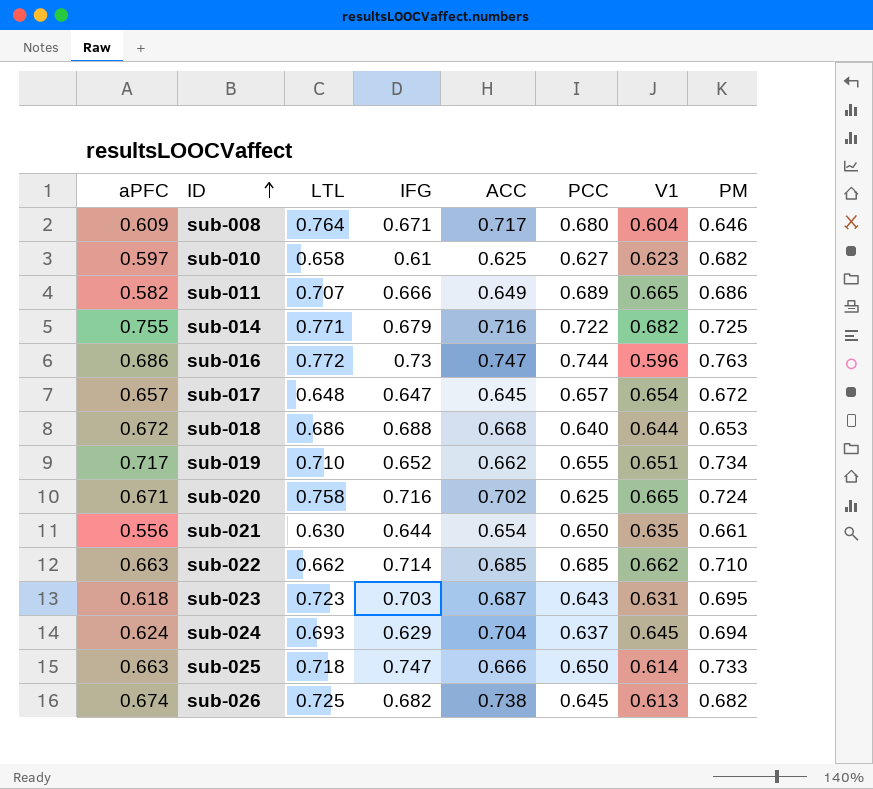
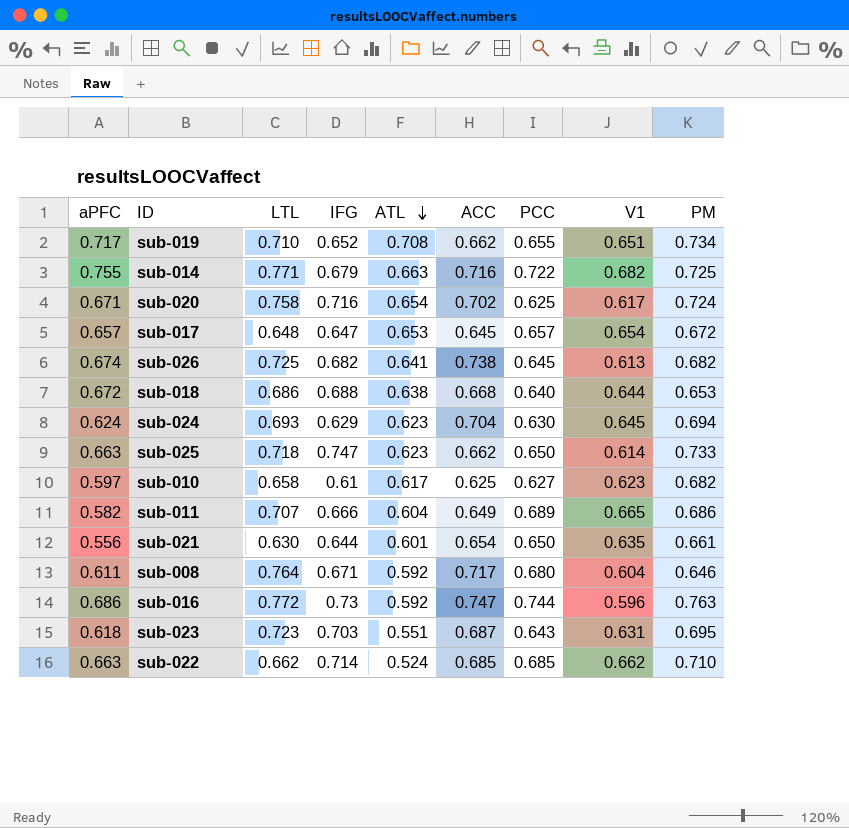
row order: ID ascending -> ATL descending
column ATL | position: none -> 5
sub-020 | V1: 0.665 -> 0.617
sub-024 | PCC: 0.637 -> 0.630
sub-025 | ACC: 0.666 -> 0.662
sub-008 | aPFC: 0.609 -> 0.611

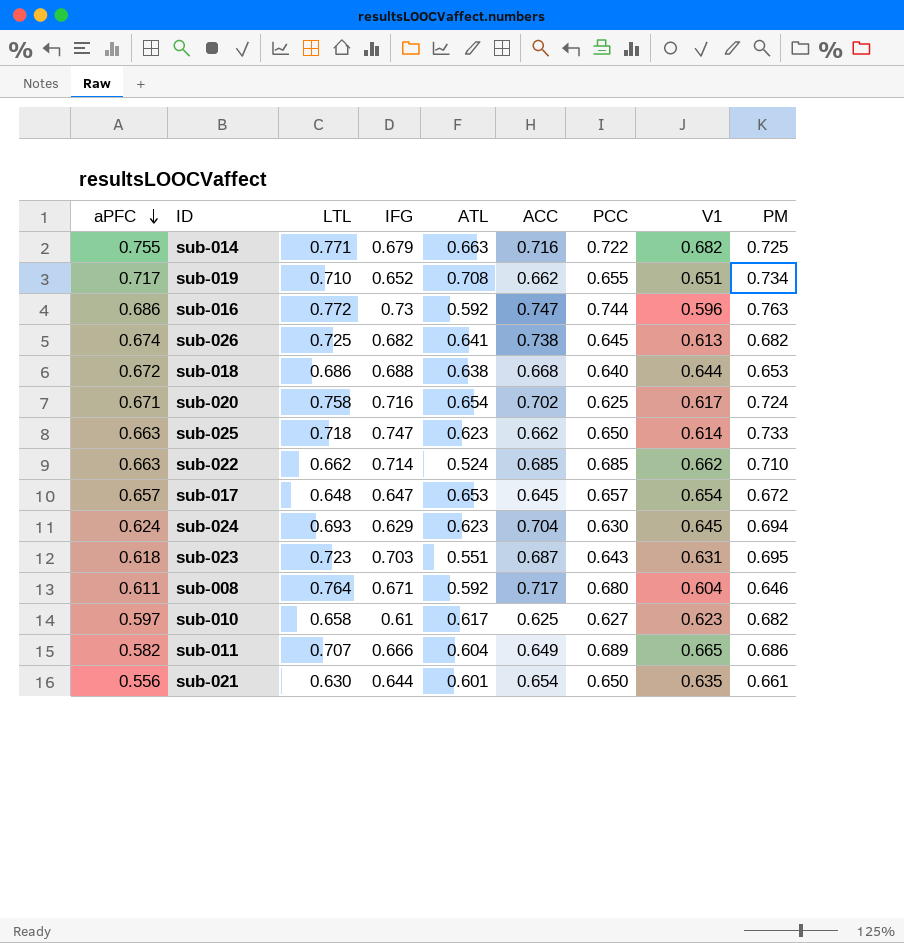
row order: ATL descending -> aPFC descending

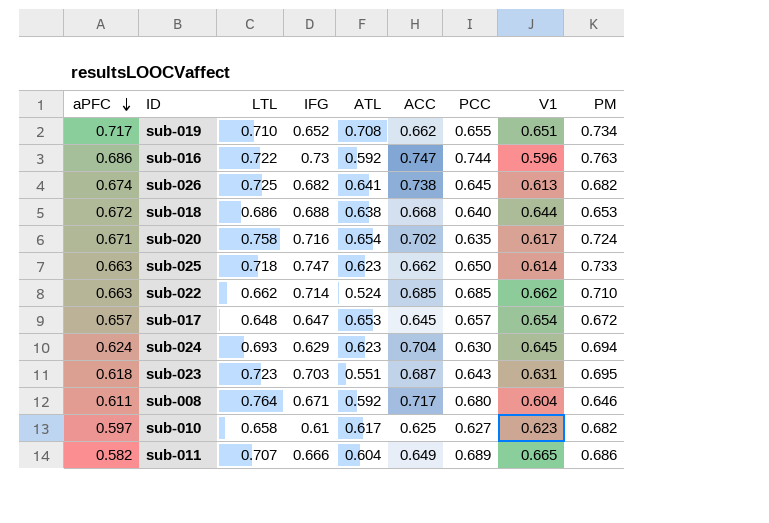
row sub-014: 0.755 | 0.771 | 0.679 | 0.663 | 0.716 | 0.722 | 0.682 | 0.725 -> none
row sub-021: 0.556 | 0.630 | 0.644 | 0.601 | 0.654 | 0.650 | 0.635 | 0.661 -> none
sub-016 | LTL: 0.772 -> 0.722
sub-020 | PCC: 0.625 -> 0.635

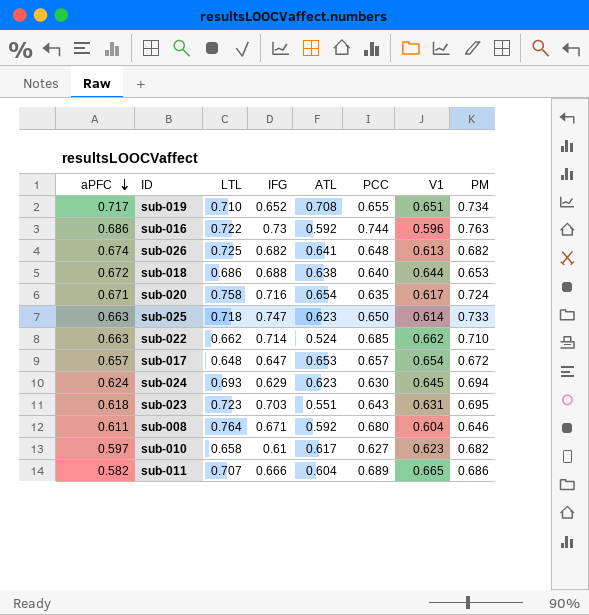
column ACC | position: 6 -> none
sub-026 | PCC: 0.645 -> 0.648

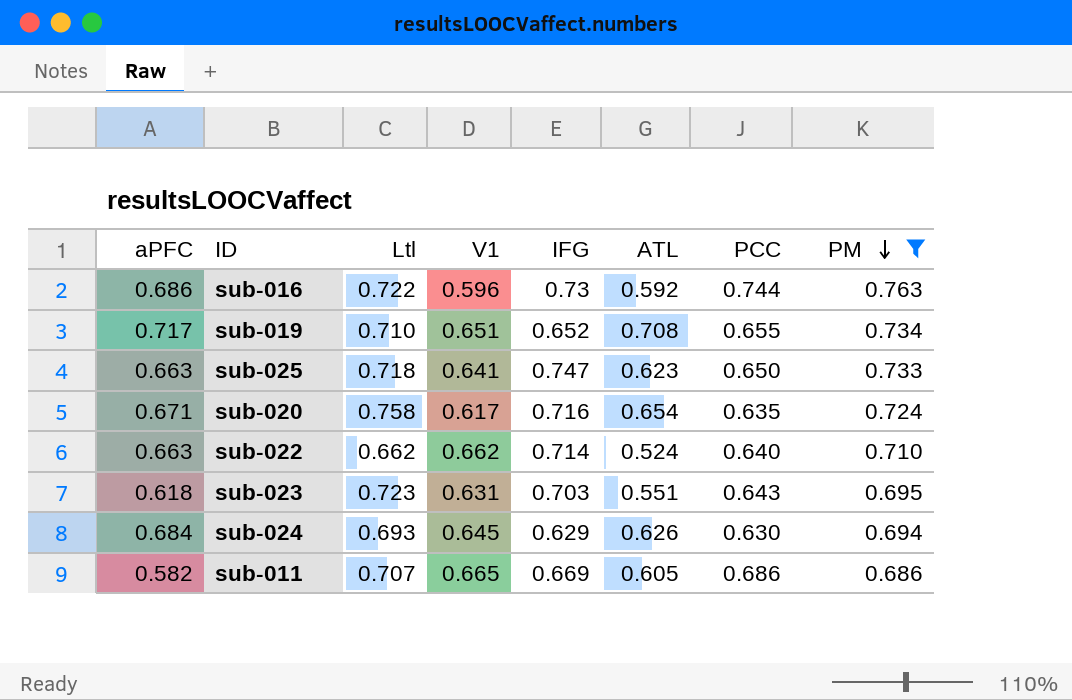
filter: none -> PM >= 0.686
row order: aPFC descending -> PM descending
column name: LTL -> Ltl
column V1 | position: 7 -> 4
sub-025 | V1: 0.614 -> 0.641
sub-022 | PCC: 0.685 -> 0.640
sub-024 | aPFC: 0.624 -> 0.684
sub-024 | ATL: 0.623 -> 0.626
sub-011 | IFG: 0.666 -> 0.669
sub-011 | ATL: 0.604 -> 0.605
sub-011 | PCC: 0.689 -> 0.686

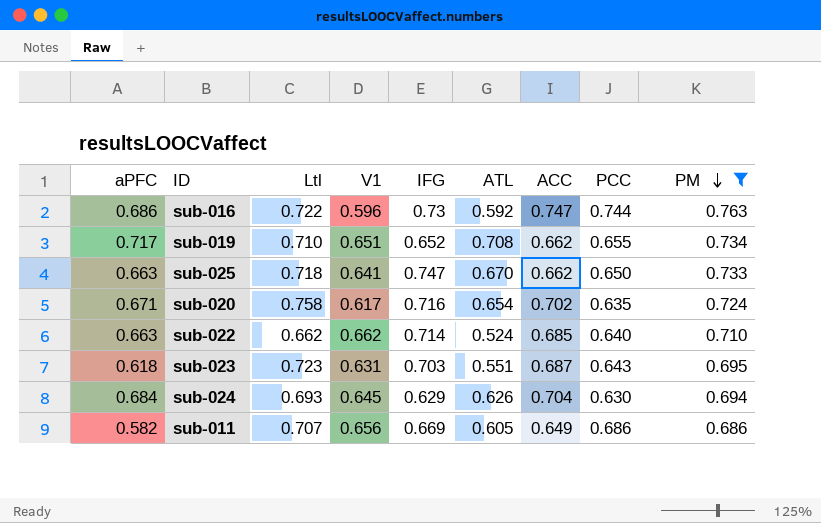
column ACC | position: none -> 7
sub-025 | ATL: 0.623 -> 0.670
sub-011 | V1: 0.665 -> 0.656

